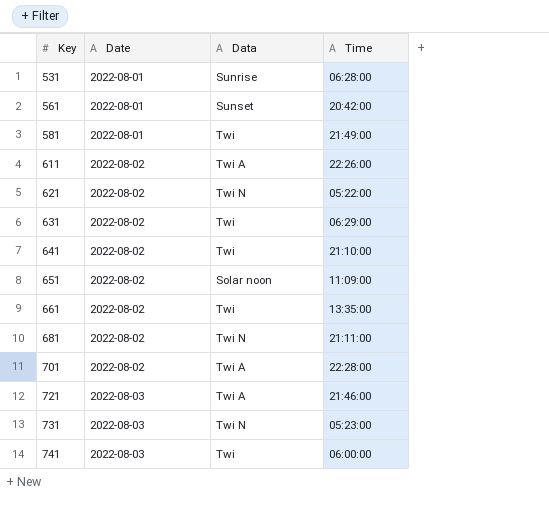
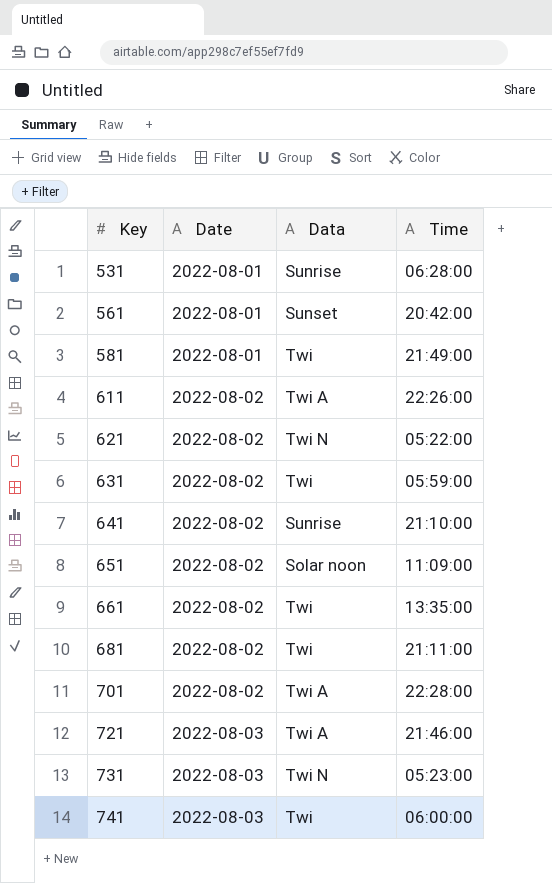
631 | Time: 06:29:00 -> 05:59:00
641 | Data: Twi -> Sunrise
681 | Data: Twi N -> Twi

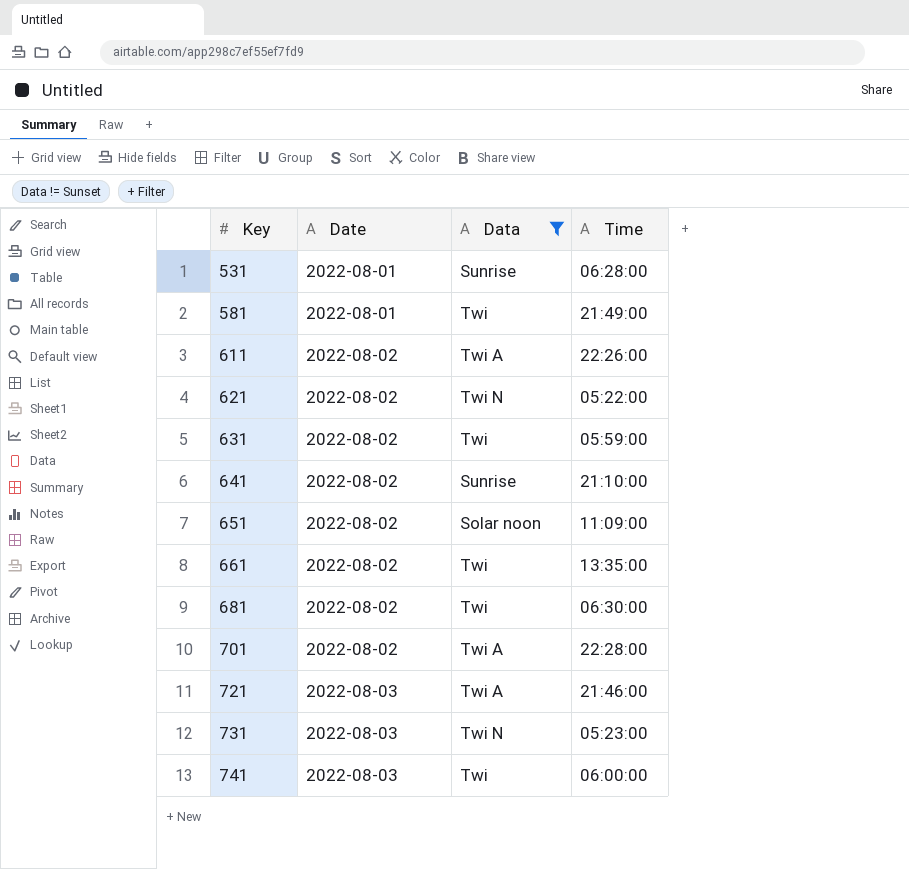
filter: none -> Data != Sunset
681 | Time: 21:11:00 -> 06:30:00

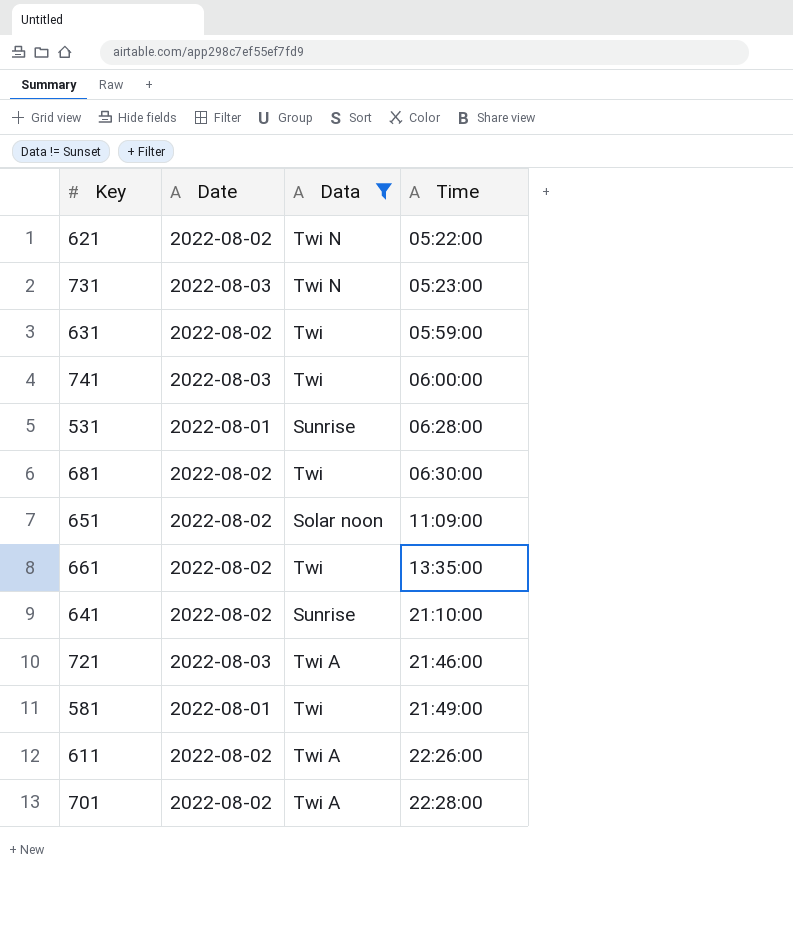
row order: Key ascending -> Time ascending

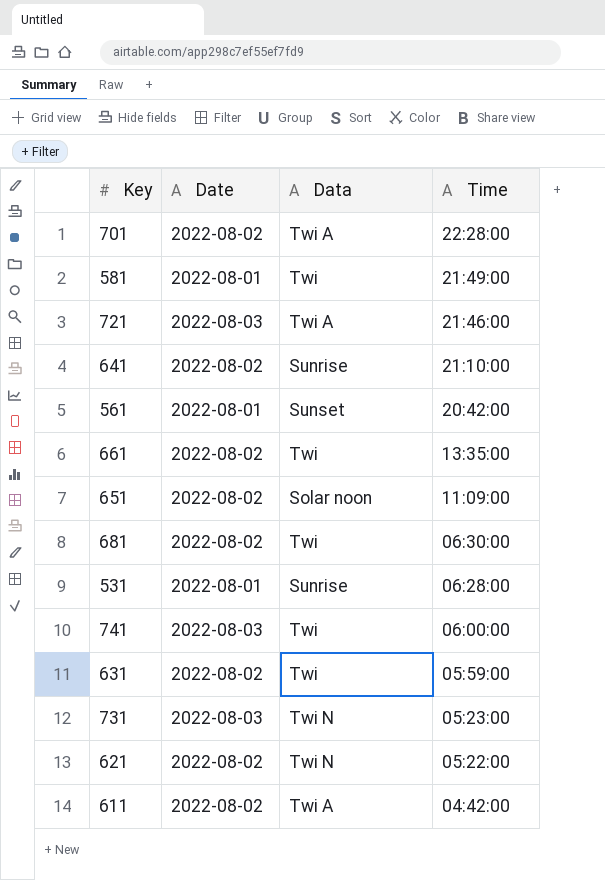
filter: Data != Sunset -> none
row order: Time ascending -> Time descending
611 | Time: 22:26:00 -> 04:42:00

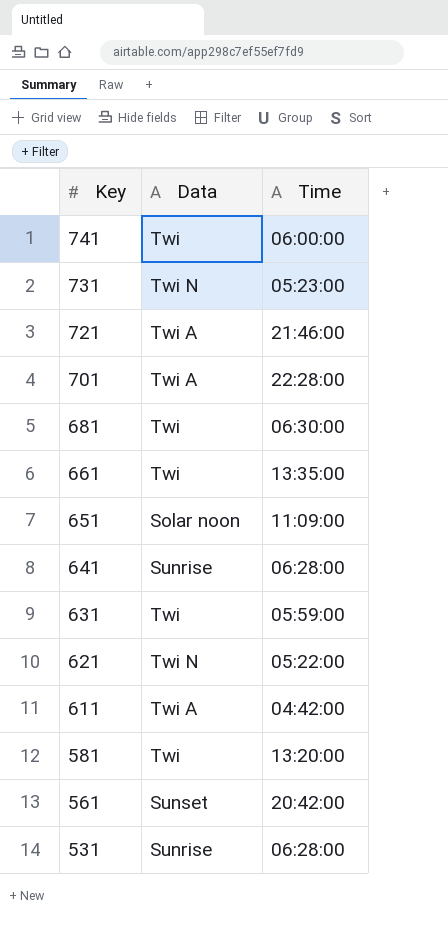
row order: Time descending -> Key descending
column Date | position: 2 -> none
641 | Time: 21:10:00 -> 06:28:00
581 | Time: 21:49:00 -> 13:20:00

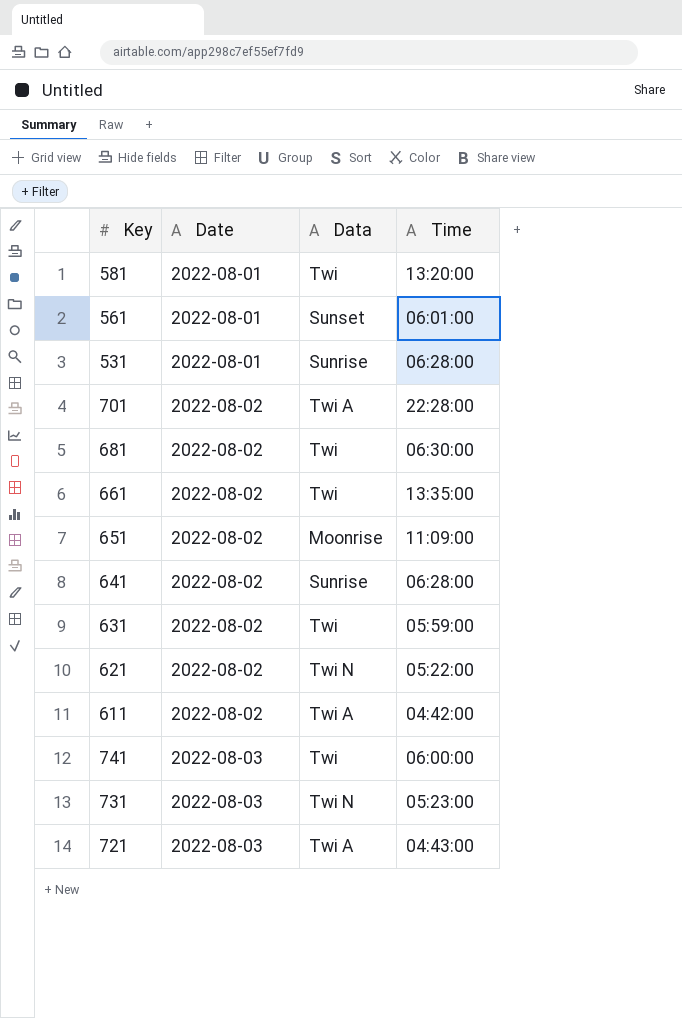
row order: Key descending -> Date ascending
column Date | position: none -> 2
561 | Time: 20:42:00 -> 06:01:00
651 | Data: Solar noon -> Moonrise
721 | Time: 21:46:00 -> 04:43:00

